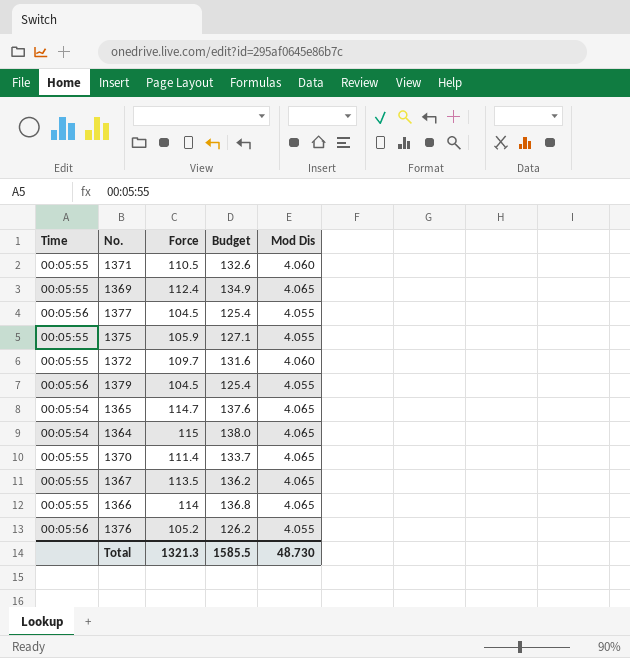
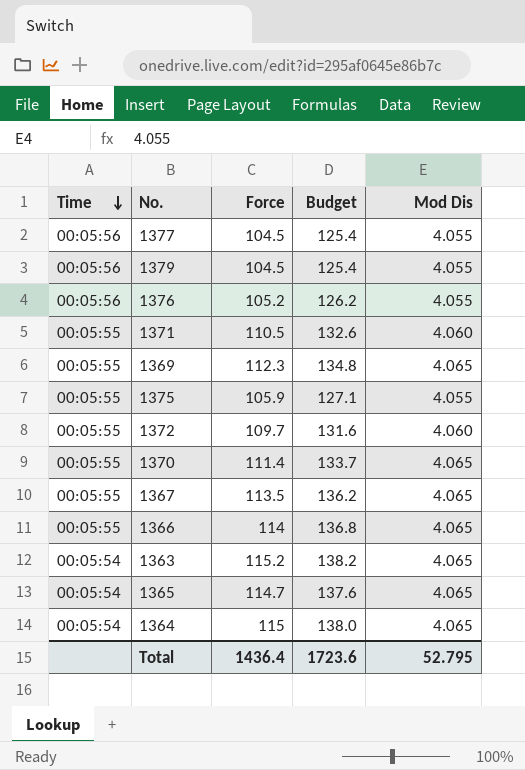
row order: none -> Time descending
1369 | Force: 112.4 -> 112.3
1369 | Budget: 134.9 -> 134.8
row 1363: none -> 00:05:54 | 115.2 | 138.2 | 4.065
Total | Force: 1321.3 -> 1436.4
Total | Budget: 1585.5 -> 1723.6
Total | Mod Dis: 48.730 -> 52.795

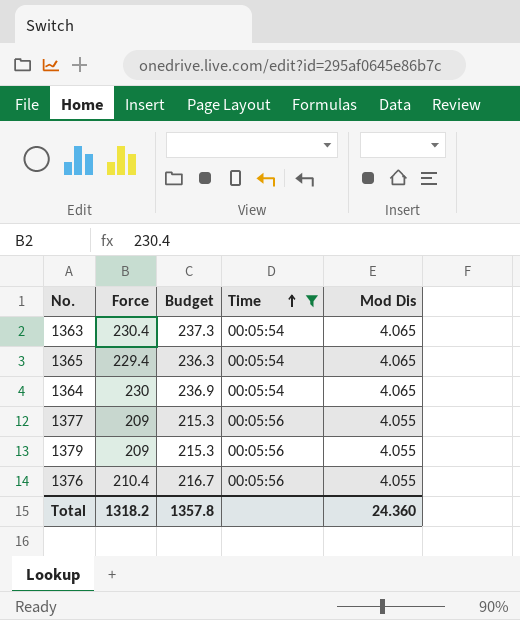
filter: none -> Time != 00:05:55
row order: Time descending -> Time ascending
column Budget | formula: [Force] * 1.2 -> [Force] * 1.03
column Time | position: 1 -> 4
1363 | Force: 115.2 -> 230.4
1365 | Force: 114.7 -> 229.4
1364 | Force: 115 -> 230
1377 | Force: 104.5 -> 209
1379 | Force: 104.5 -> 209
1376 | Force: 105.2 -> 210.4
Total | Force: 1436.4 -> 1318.2
Total | Budget: 1723.6 -> 1357.8
Total | Mod Dis: 52.795 -> 24.360

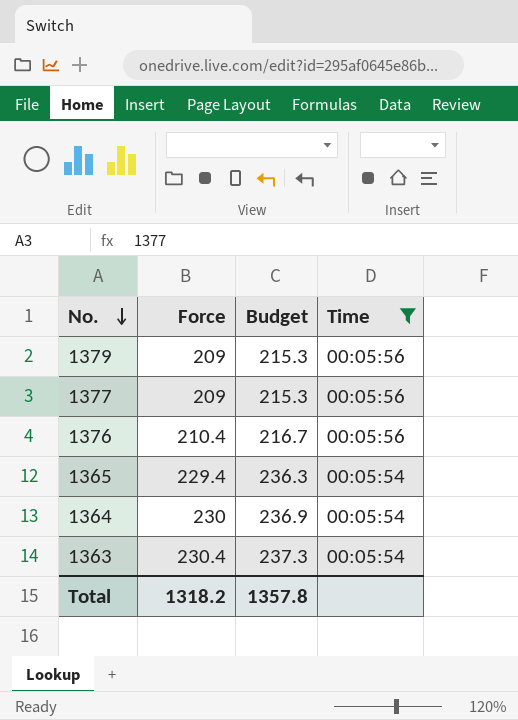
row order: Time ascending -> No. descending
column Mod Dis | position: 5 -> none

